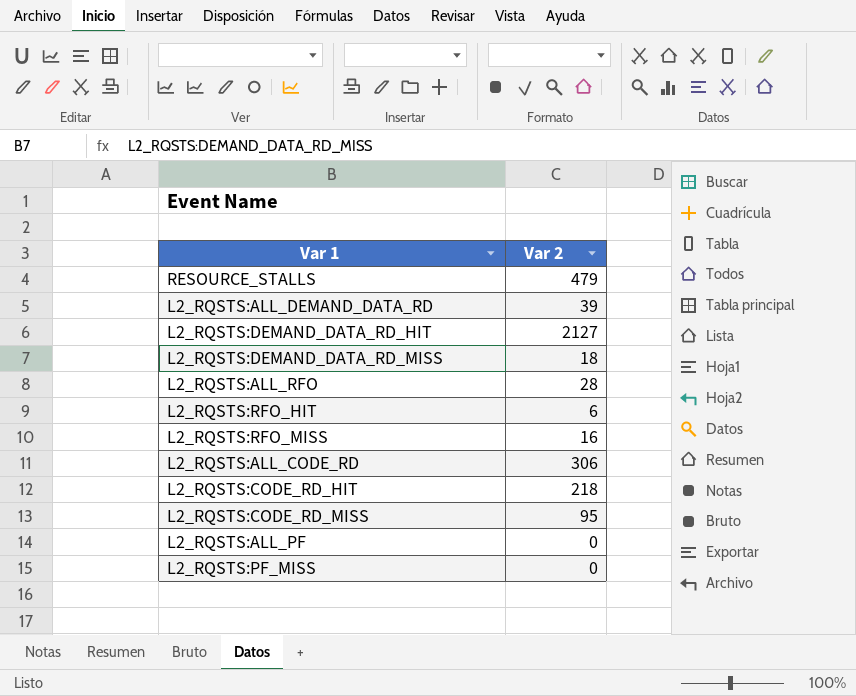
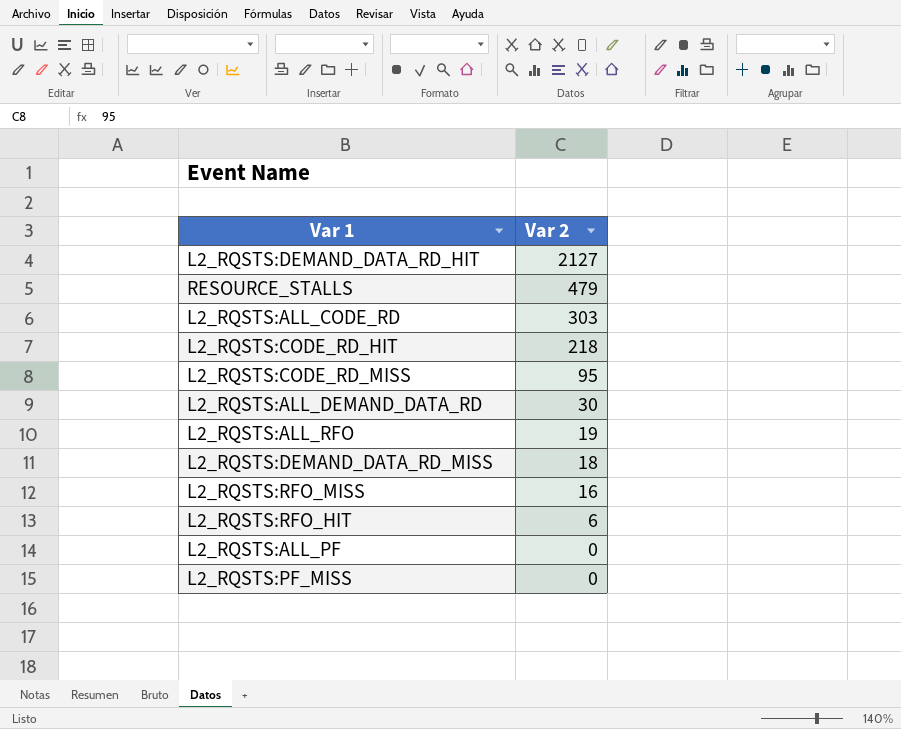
row order: none -> Var 2 descending
L2_RQSTS:ALL_CODE_RD | Var 2: 306 -> 303
L2_RQSTS:ALL_DEMAND_DATA_RD | Var 2: 39 -> 30
L2_RQSTS:ALL_RFO | Var 2: 28 -> 19

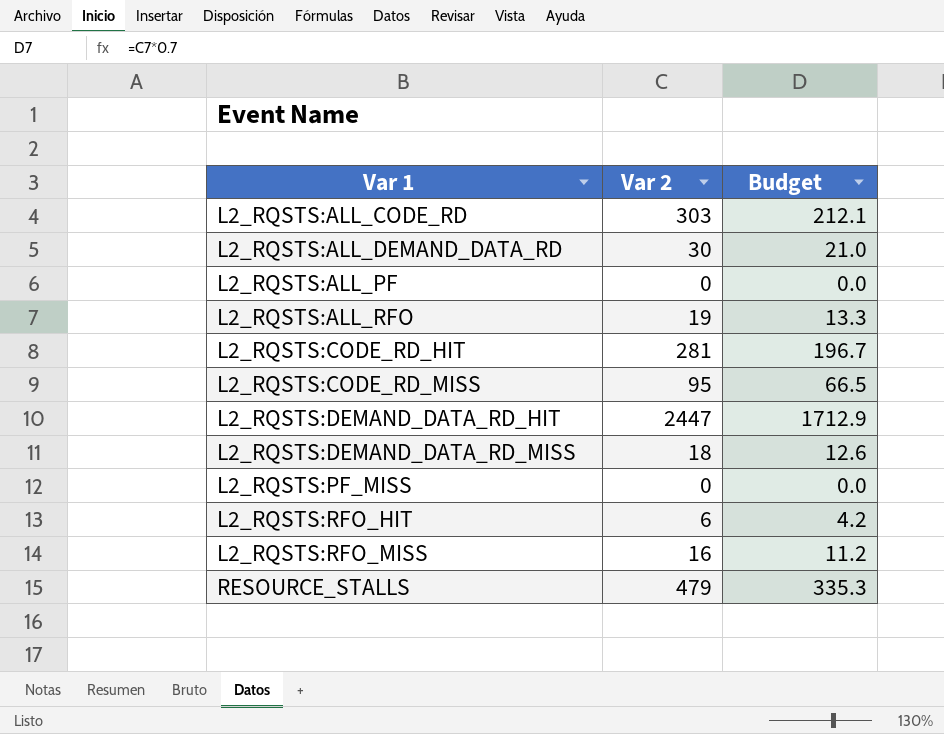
row order: Var 2 descending -> Var 1 ascending
column Budget | formula: none -> [Var 2] * 0.7
L2_RQSTS:CODE_RD_HIT | Var 2: 218 -> 281
L2_RQSTS:DEMAND_DATA_RD_HIT | Var 2: 2127 -> 2447

